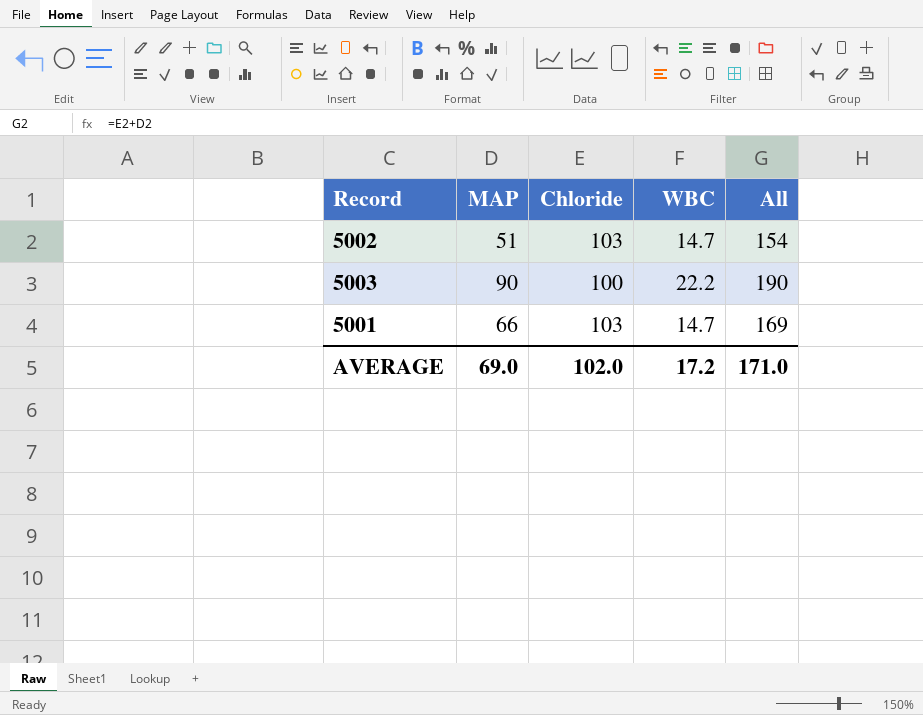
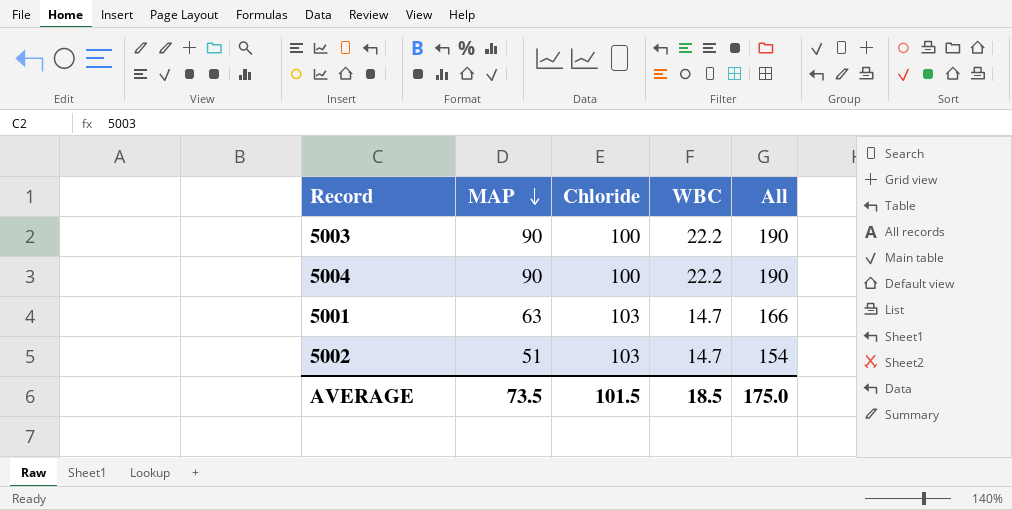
row order: none -> MAP descending
row 5004: none -> 90 | 100 | 22.2 | 190
5001 | MAP: 66 -> 63
5001 | All: 169 -> 166
AVERAGE | MAP: 69.0 -> 73.5
AVERAGE | Chloride: 102.0 -> 101.5
AVERAGE | WBC: 17.2 -> 18.5
AVERAGE | All: 171.0 -> 175.0

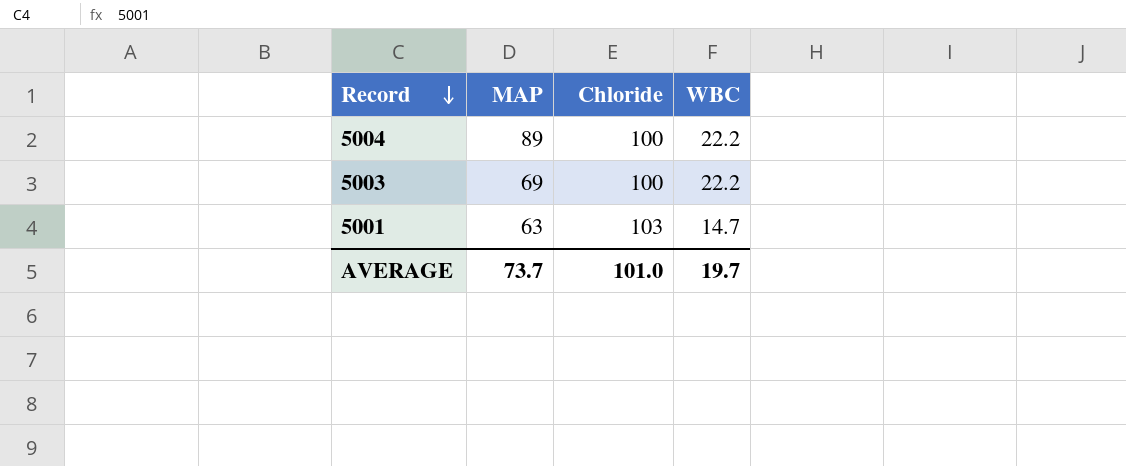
row order: MAP descending -> Record descending
column All | formula: [MAP] + [Chloride] -> none
row 5002: 51 | 103 | 14.7 | 154 -> none
5004 | MAP: 90 -> 89
5003 | MAP: 90 -> 69
AVERAGE | MAP: 73.5 -> 73.7
AVERAGE | Chloride: 101.5 -> 101.0
AVERAGE | WBC: 18.5 -> 19.7

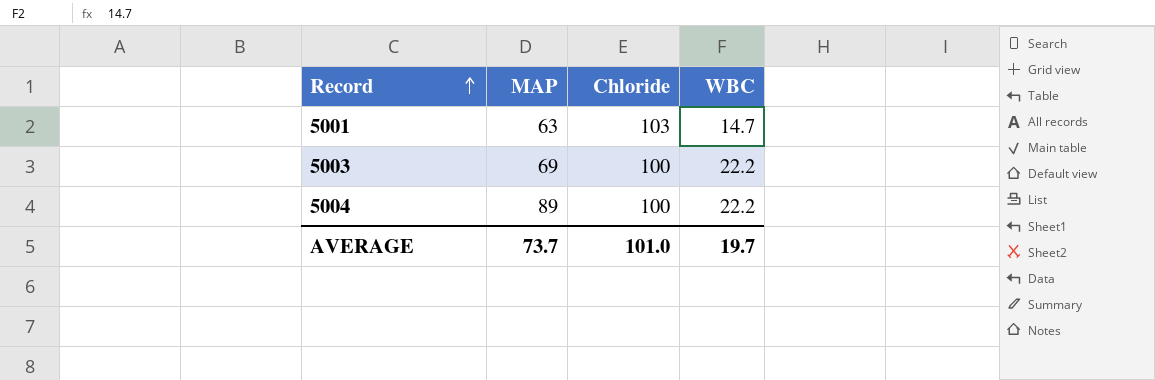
row order: Record descending -> Record ascending

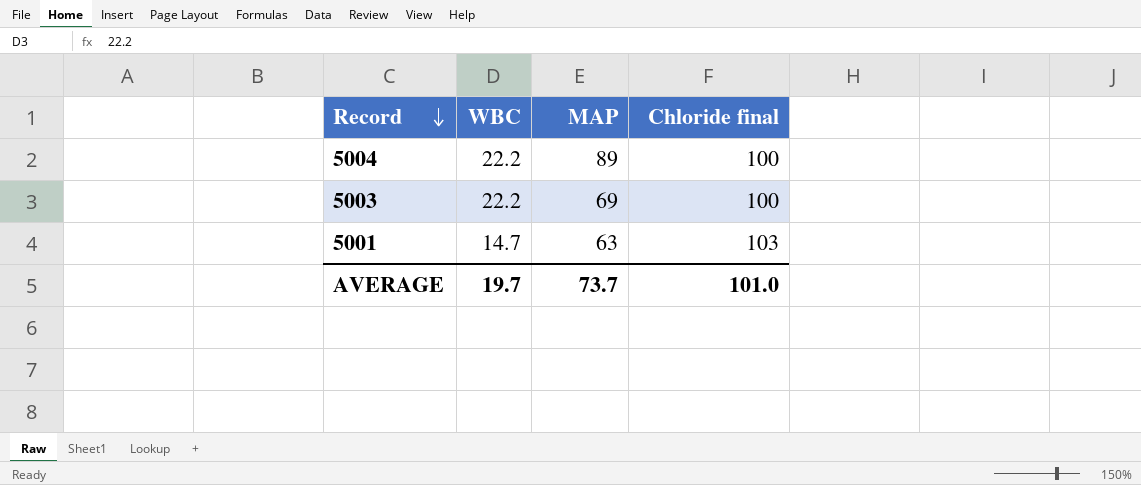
row order: Record ascending -> Record descending
column WBC | position: 4 -> 2
column name: Chloride -> Chloride final

